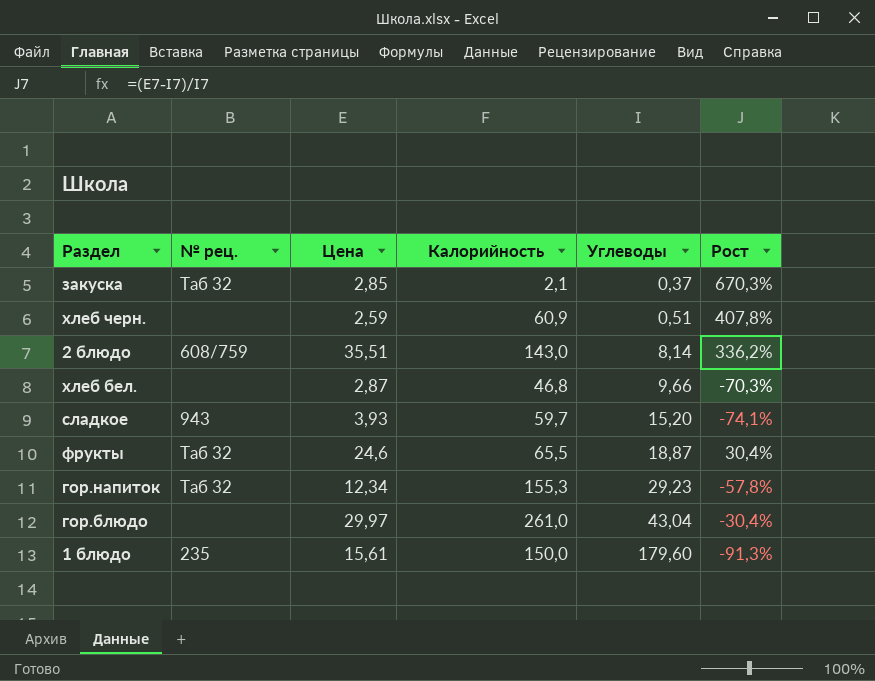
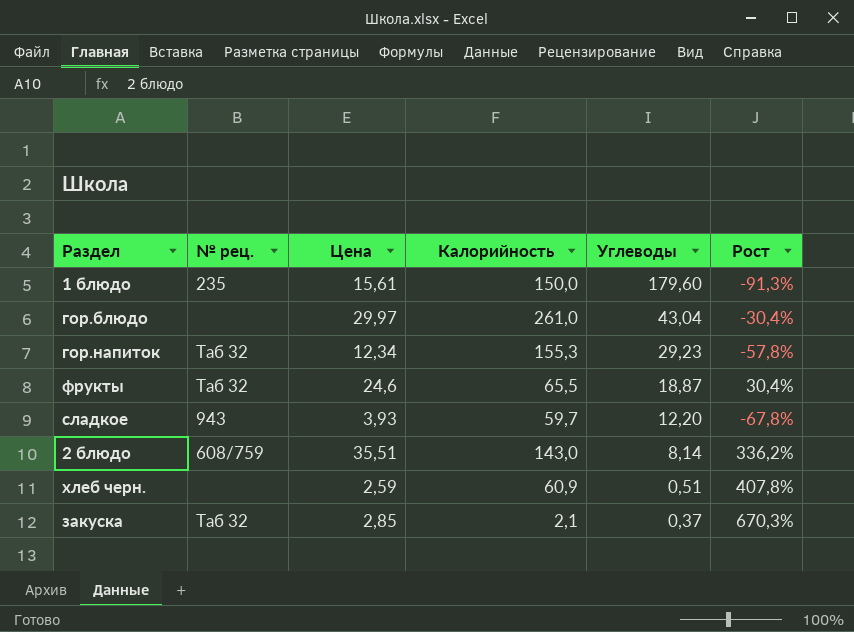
row order: Углеводы ascending -> Углеводы descending
row хлеб бел.: none | 2,87 | 46,8 | 9,66 | -70,3% -> none
сладкое | Углеводы: 15,20 -> 12,20
сладкое | Рост: -74,1% -> -67,8%

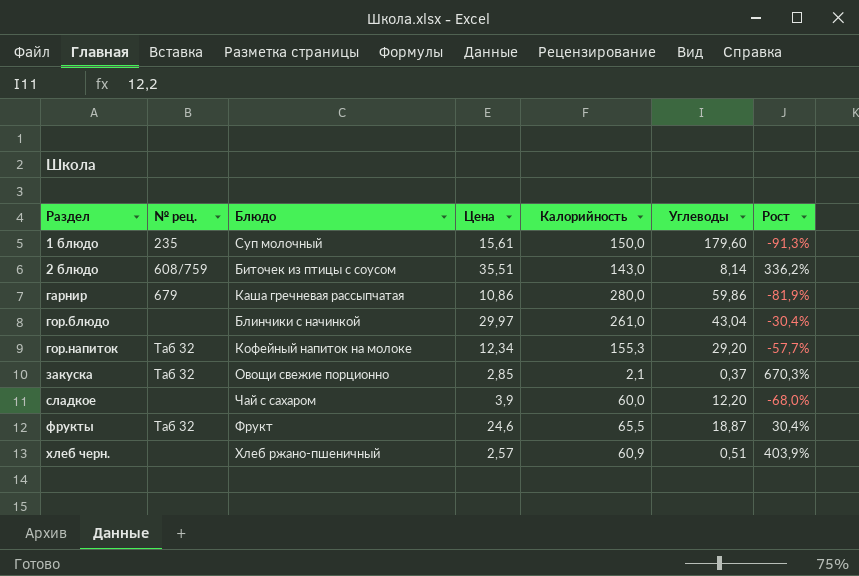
row order: Углеводы descending -> Раздел ascending
column Блюдо | position: none -> 3
row гарнир: none -> 679 | Каша гречневая рассыпчатая | 10,86 | 280,0 | 59,86 | -81,9%
гор.напиток | Углеводы: 29,23 -> 29,20
гор.напиток | Рост: -57,8% -> -57,7%
сладкое | № рец.: 943 -> none
сладкое | Цена: 3,93 -> 3,9
сладкое | Калорийность: 59,7 -> 60,0
сладкое | Рост: -67,8% -> -68,0%
хлеб черн. | Цена: 2,59 -> 2,57
хлеб черн. | Рост: 407,8% -> 403,9%

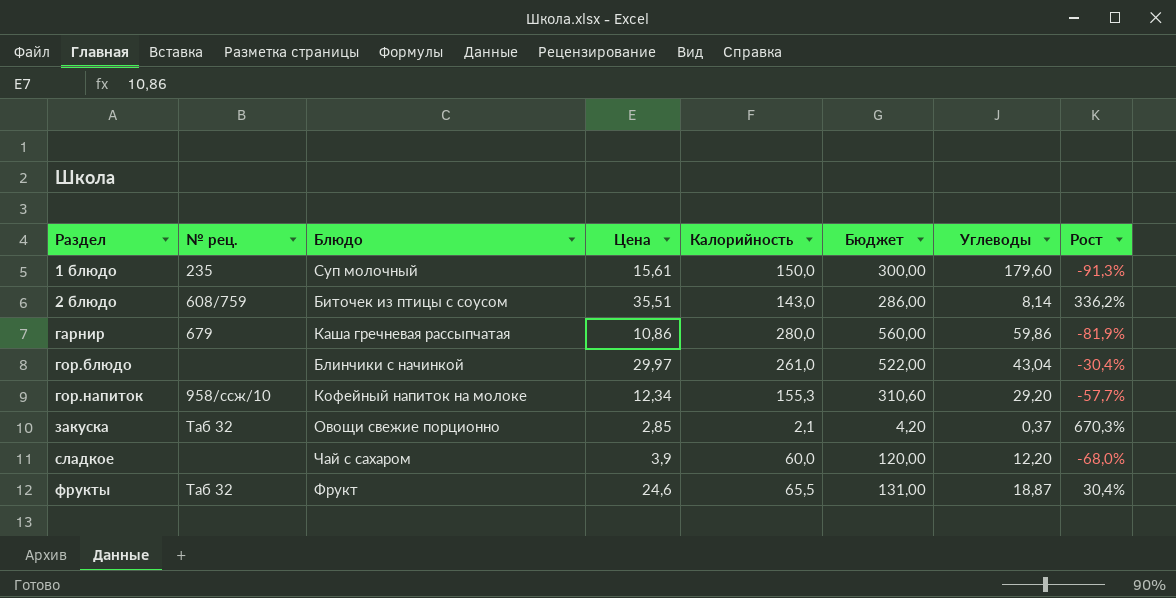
column Бюджет | formula: none -> [Калорийность] * 2
row хлеб черн.: none | Хлеб ржано-пшеничный | 2,57 | 60,9 | 0,51 | 403,9% -> none
гор.напиток | № рец.: Таб 32 -> 958/ссж/10

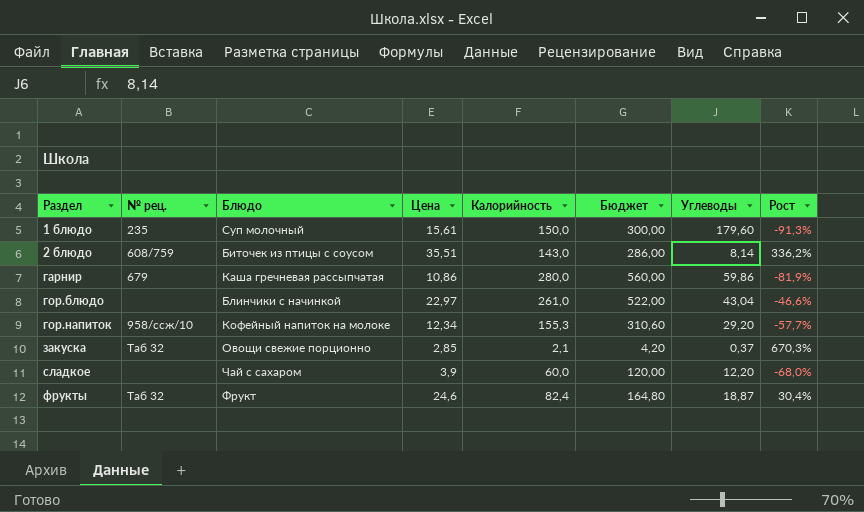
гор.блюдо | Цена: 29,97 -> 22,97
гор.блюдо | Рост: -30,4% -> -46,6%
фрукты | Калорийность: 65,5 -> 82,4
фрукты | Бюджет: 131,00 -> 164,80

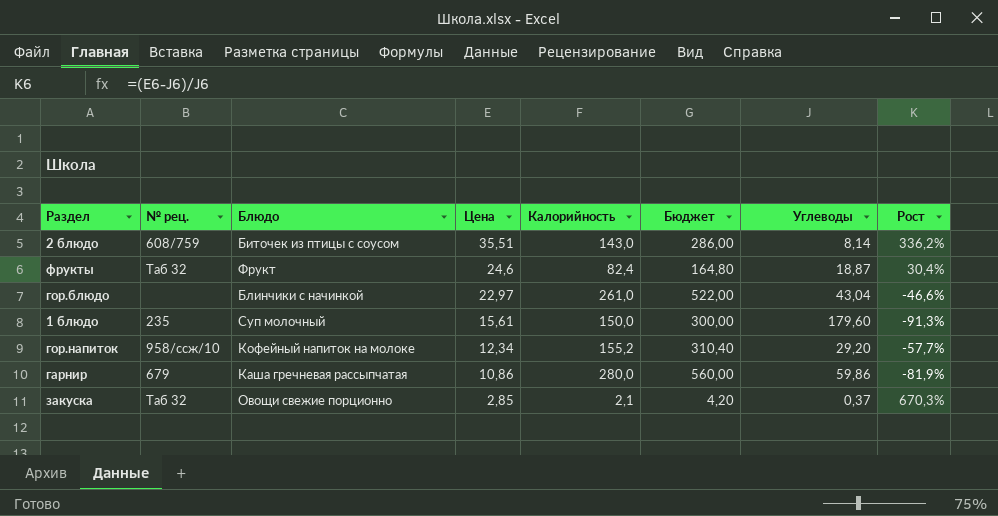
row order: Раздел ascending -> Цена descending
row сладкое: none | Чай с сахаром | 3,9 | 60,0 | 120,00 | 12,20 | -68,0% -> none
гор.напиток | Калорийность: 155,3 -> 155,2
гор.напиток | Бюджет: 310,60 -> 310,40

